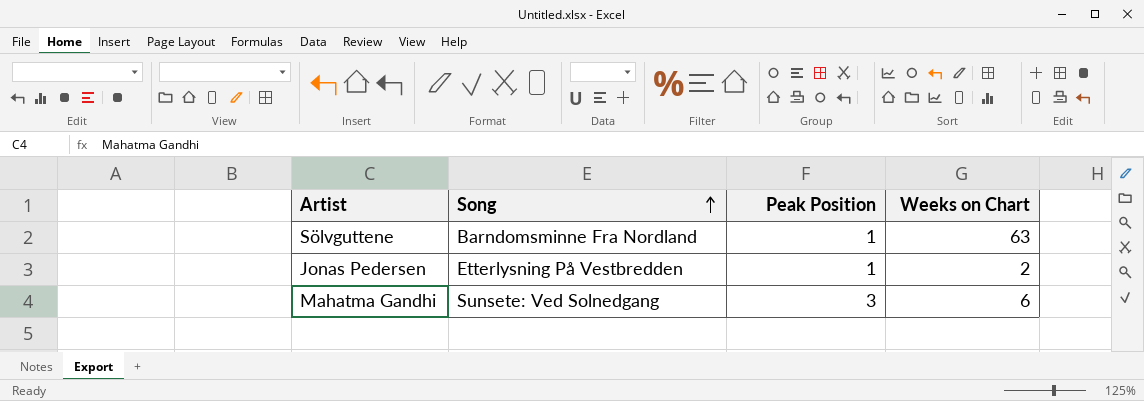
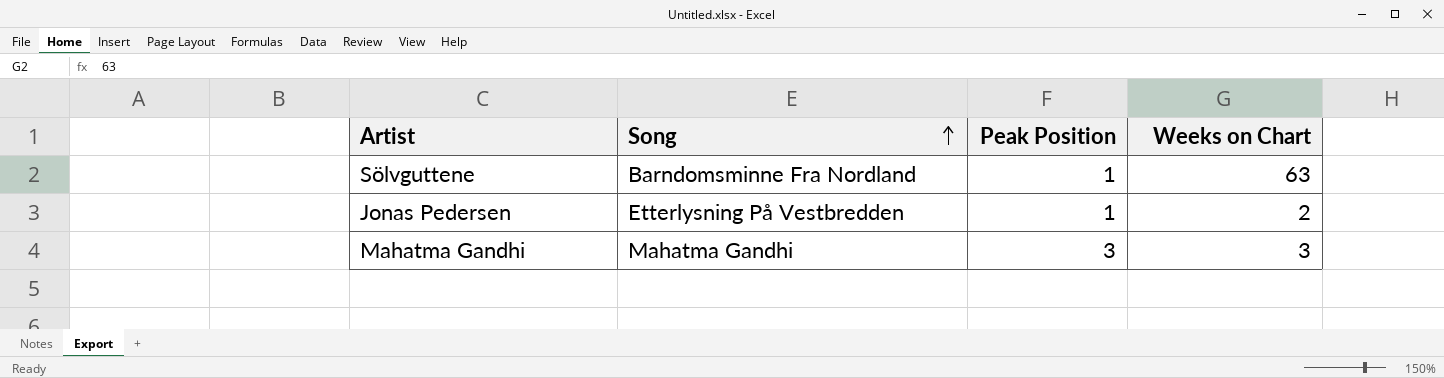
Mahatma Gandhi | Song: Sunsete: Ved Solnedgang -> Mahatma Gandhi
Mahatma Gandhi | Weeks on Chart: 6 -> 3

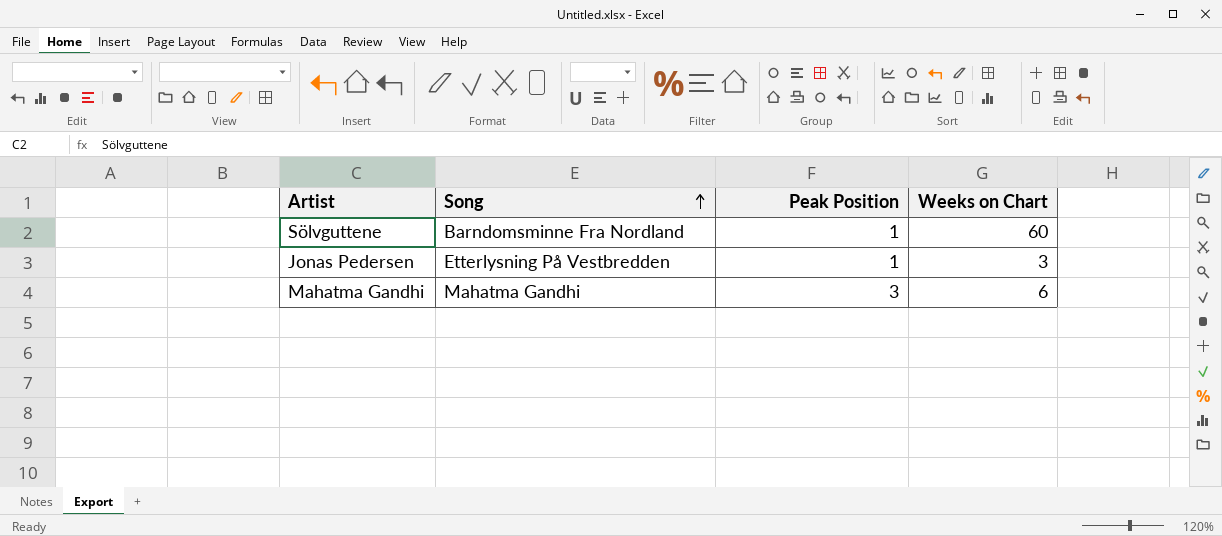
Sölvguttene | Weeks on Chart: 63 -> 60
Jonas Pedersen | Weeks on Chart: 2 -> 3
Mahatma Gandhi | Weeks on Chart: 3 -> 6

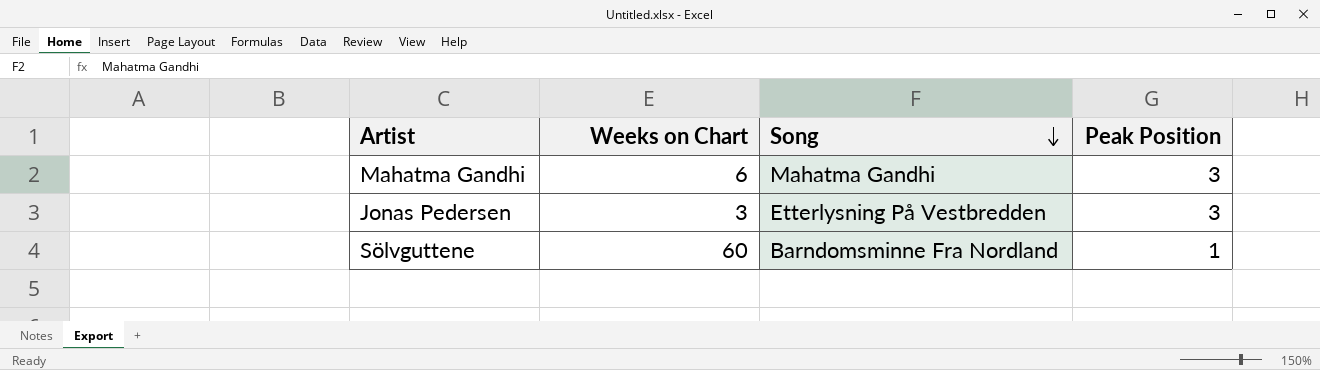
row order: Song ascending -> Song descending
column Weeks on Chart | position: 4 -> 2
Jonas Pedersen | Peak Position: 1 -> 3

